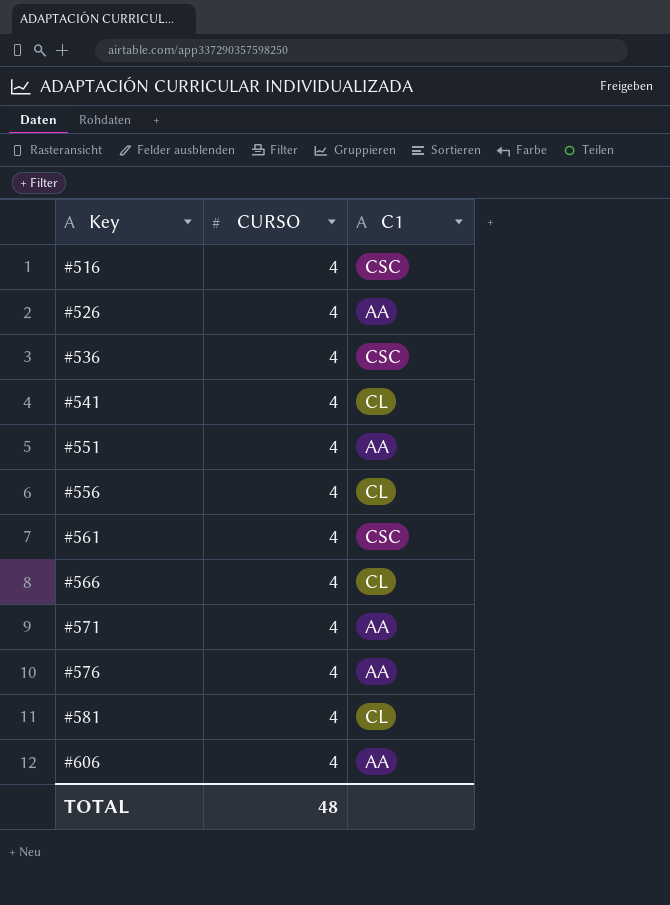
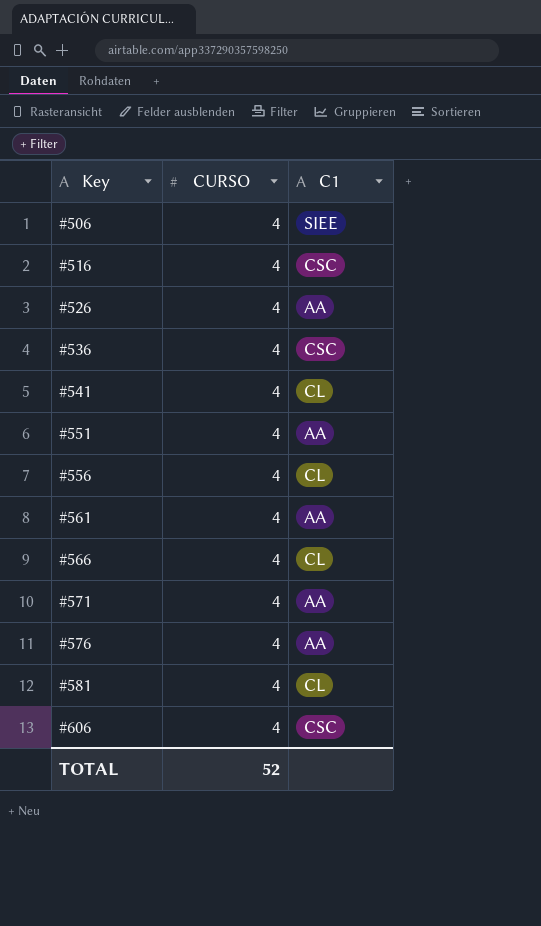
row #506: none -> 4 | SIEE
#561 | C1: CSC -> AA
#606 | C1: AA -> CSC
TOTAL | CURSO: 48 -> 52

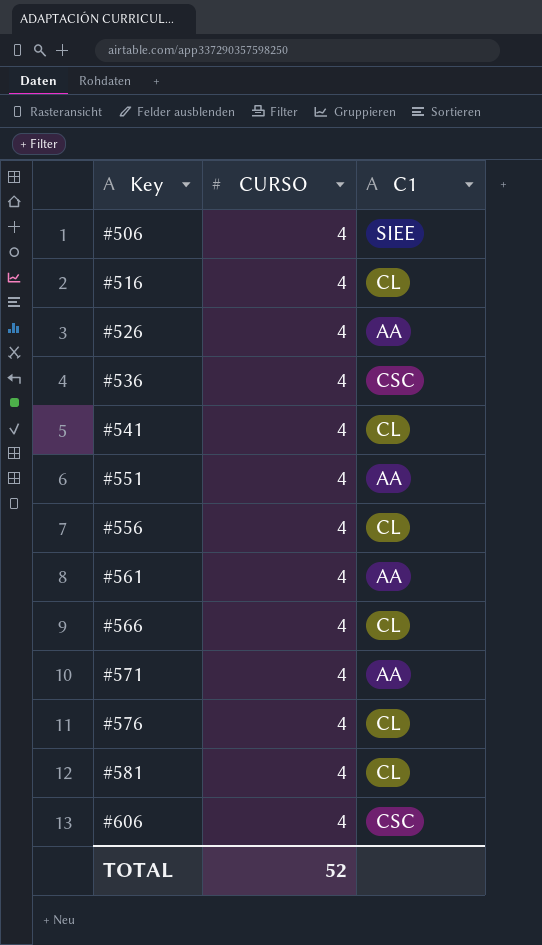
#516 | C1: CSC -> CL
#576 | C1: AA -> CL

